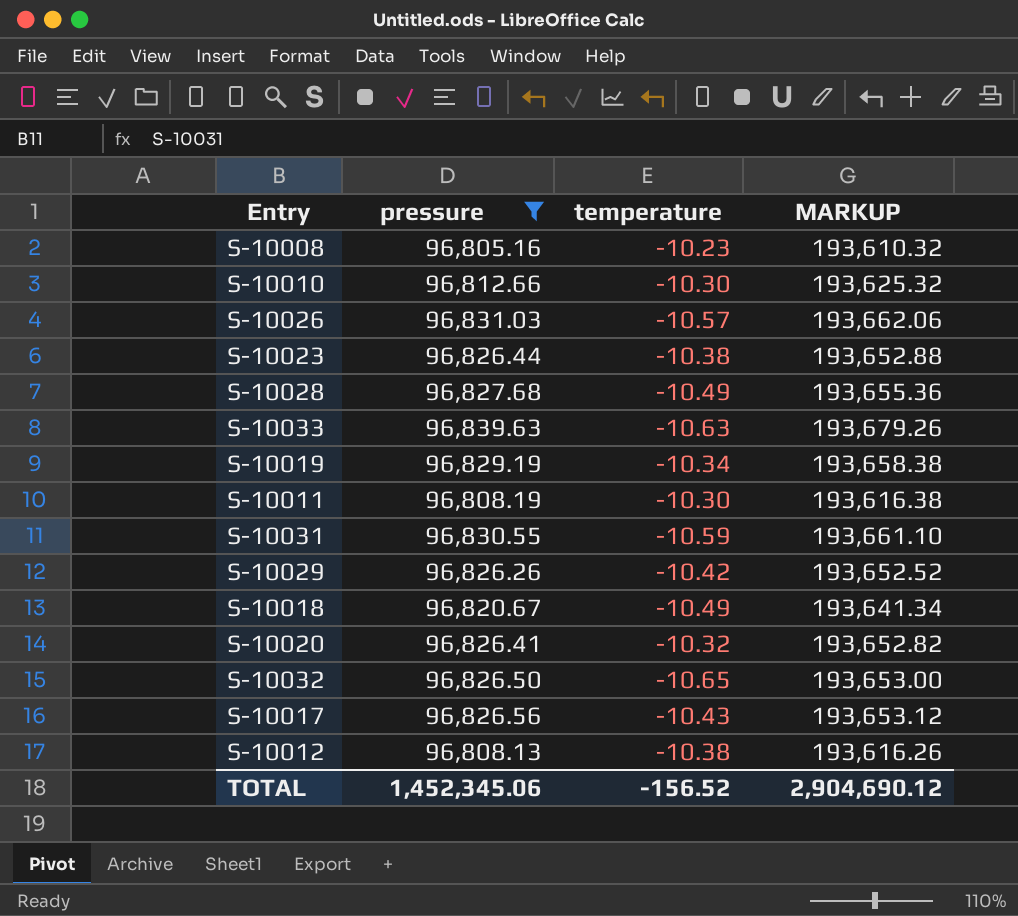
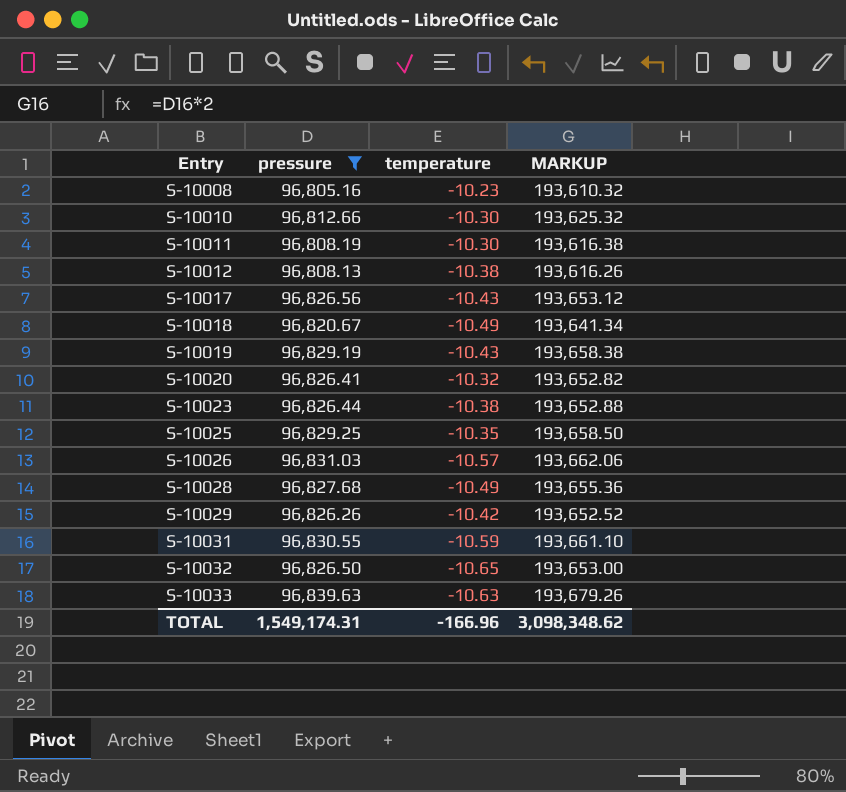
row order: none -> Entry ascending
S-10019 | temperature: -10.34 -> -10.43
row S-10025: none -> 96,829.25 | -10.35 | 193,658.50
TOTAL | pressure: 1,452,345.06 -> 1,549,174.31
TOTAL | temperature: -156.52 -> -166.96
TOTAL | MARKUP: 2,904,690.12 -> 3,098,348.62

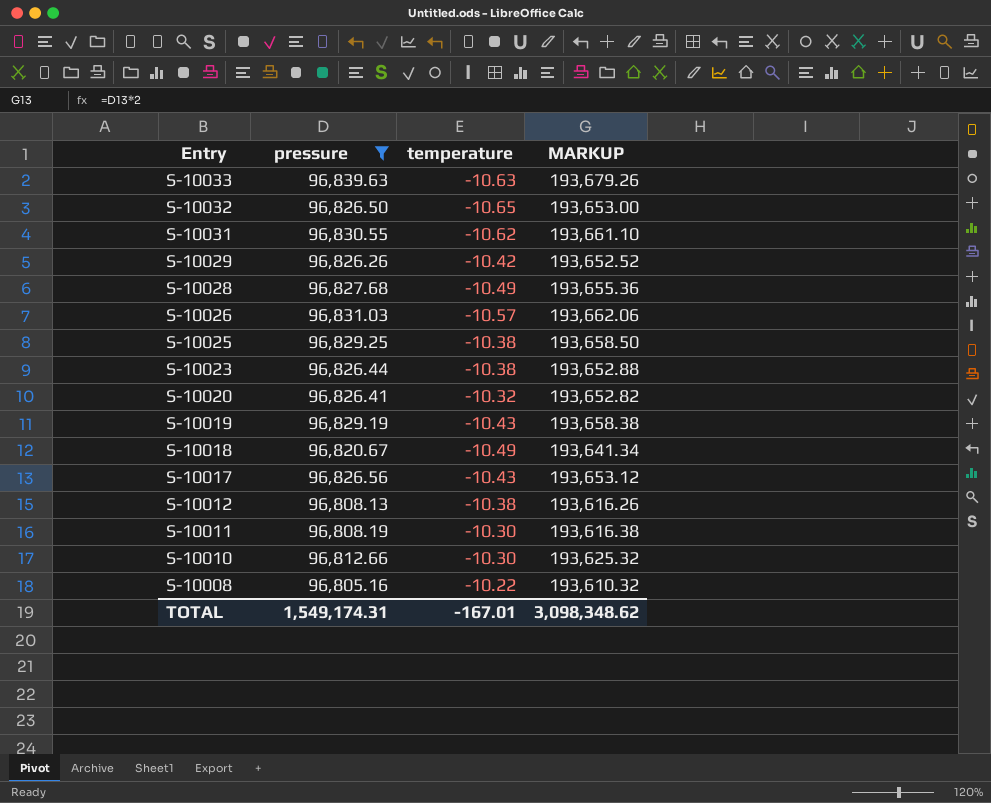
row order: Entry ascending -> Entry descending
S-10031 | temperature: -10.59 -> -10.62
S-10025 | temperature: -10.35 -> -10.38
S-10008 | temperature: -10.23 -> -10.22
TOTAL | temperature: -166.96 -> -167.01

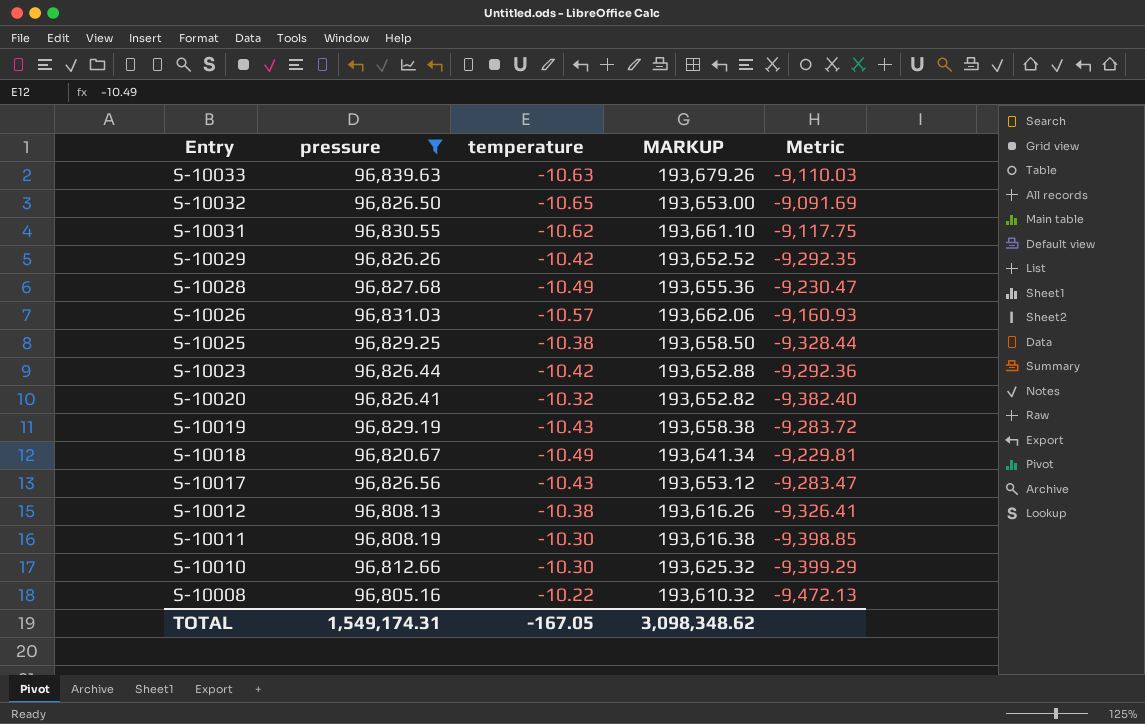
column Metric | formula: none -> [pressure] / [temperature]
S-10023 | temperature: -10.38 -> -10.42
TOTAL | temperature: -167.01 -> -167.05

